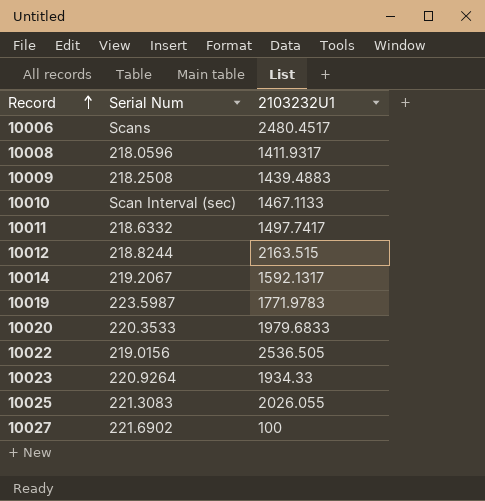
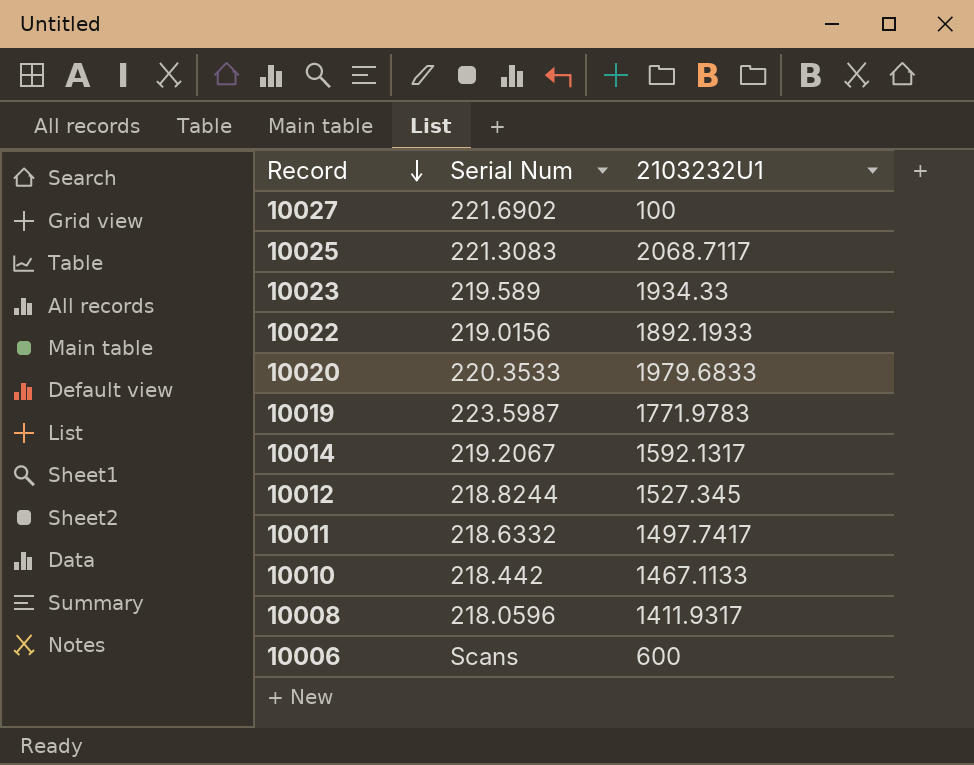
row order: Record ascending -> Record descending
row 10009: 218.2508 | 1439.4883 -> none
10025 | 2103232U1: 2026.055 -> 2068.7117
10023 | Serial Num: 220.9264 -> 219.589
10022 | 2103232U1: 2536.505 -> 1892.1933
10012 | 2103232U1: 2163.515 -> 1527.345
10010 | Serial Num: Scan Interval (sec) -> 218.442
10006 | 2103232U1: 2480.4517 -> 600

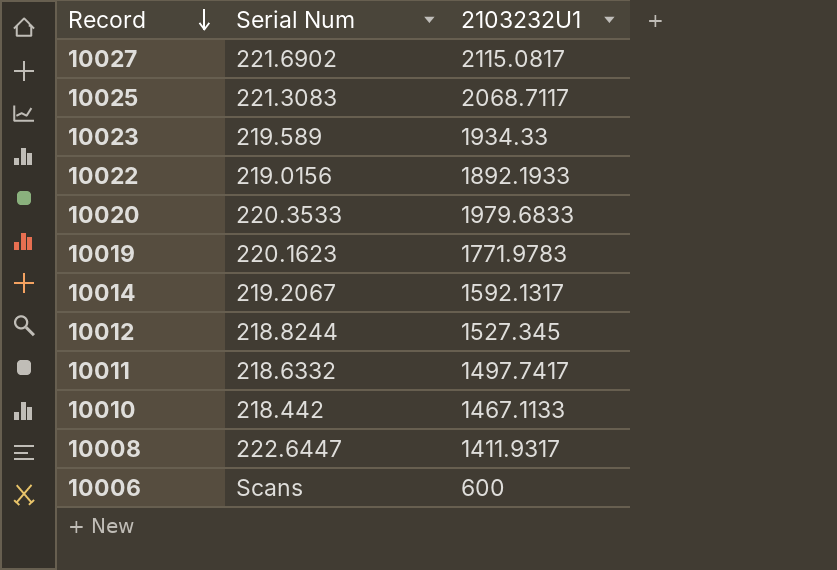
10027 | 2103232U1: 100 -> 2115.0817
10019 | Serial Num: 223.5987 -> 220.1623
10008 | Serial Num: 218.0596 -> 222.6447

